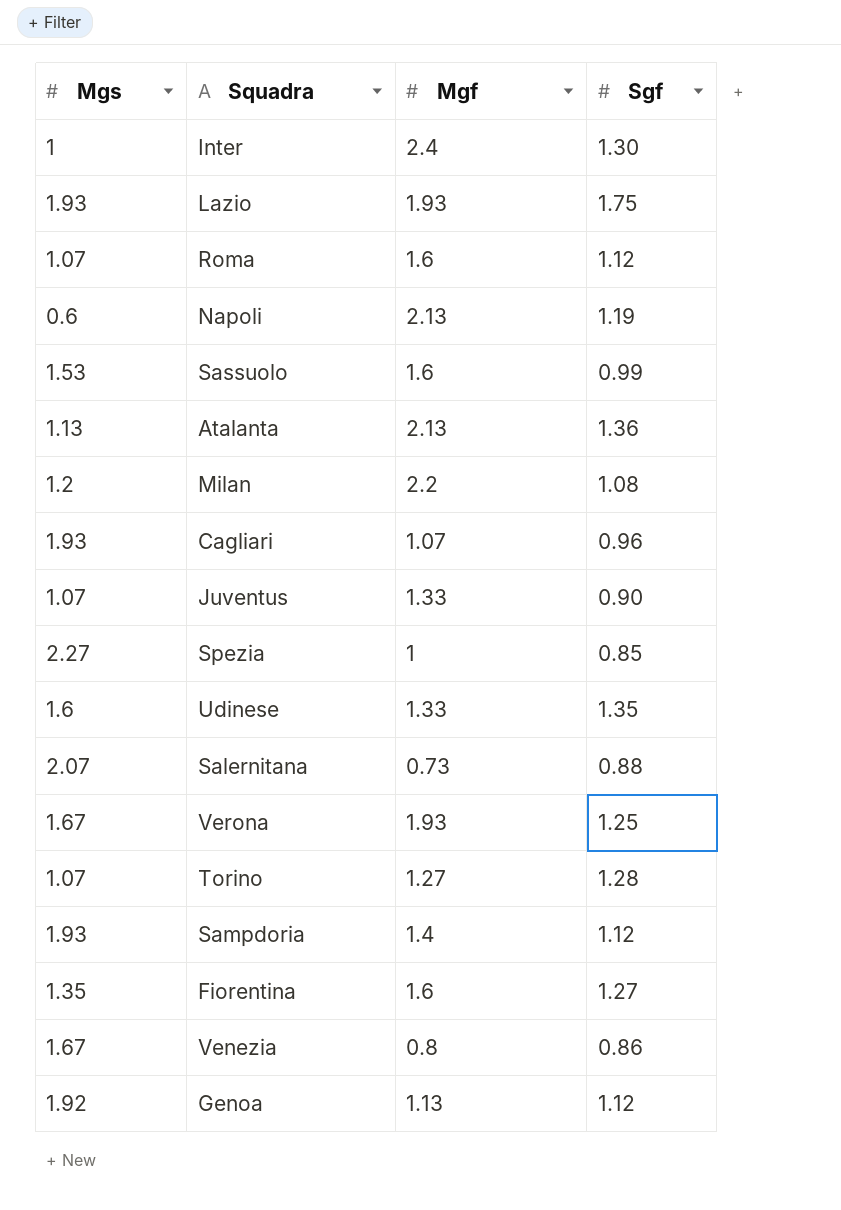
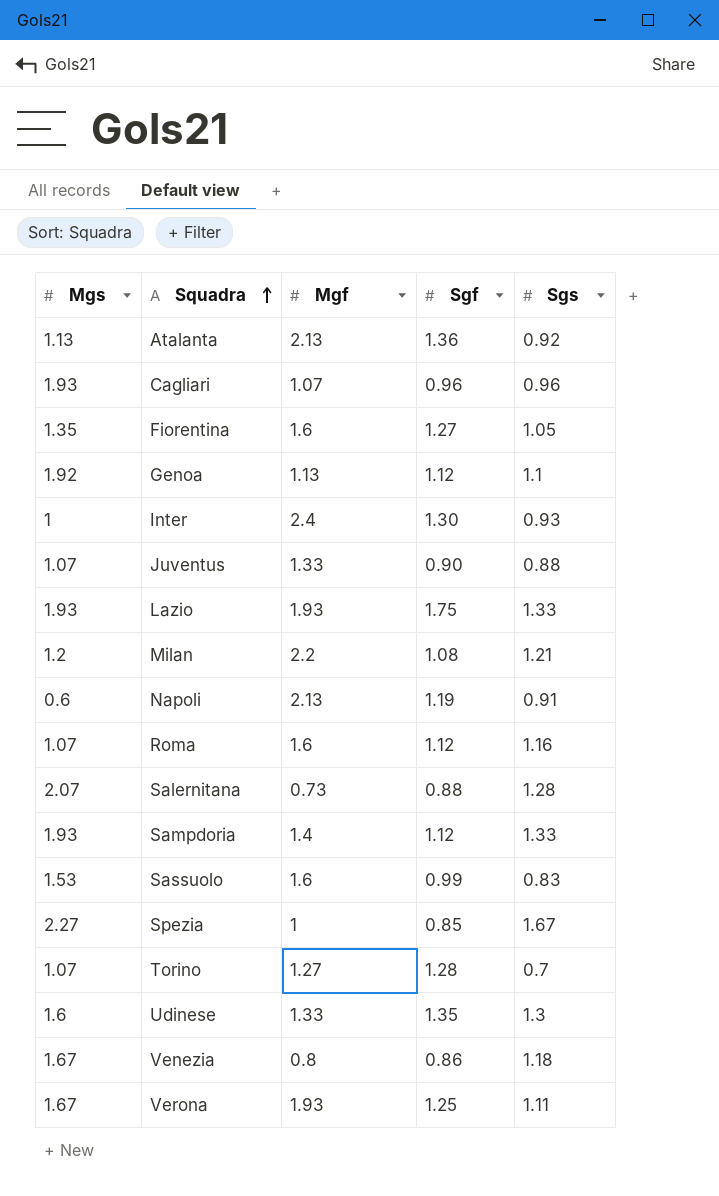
row order: none -> Squadra ascending
column Sgs | position: none -> 5

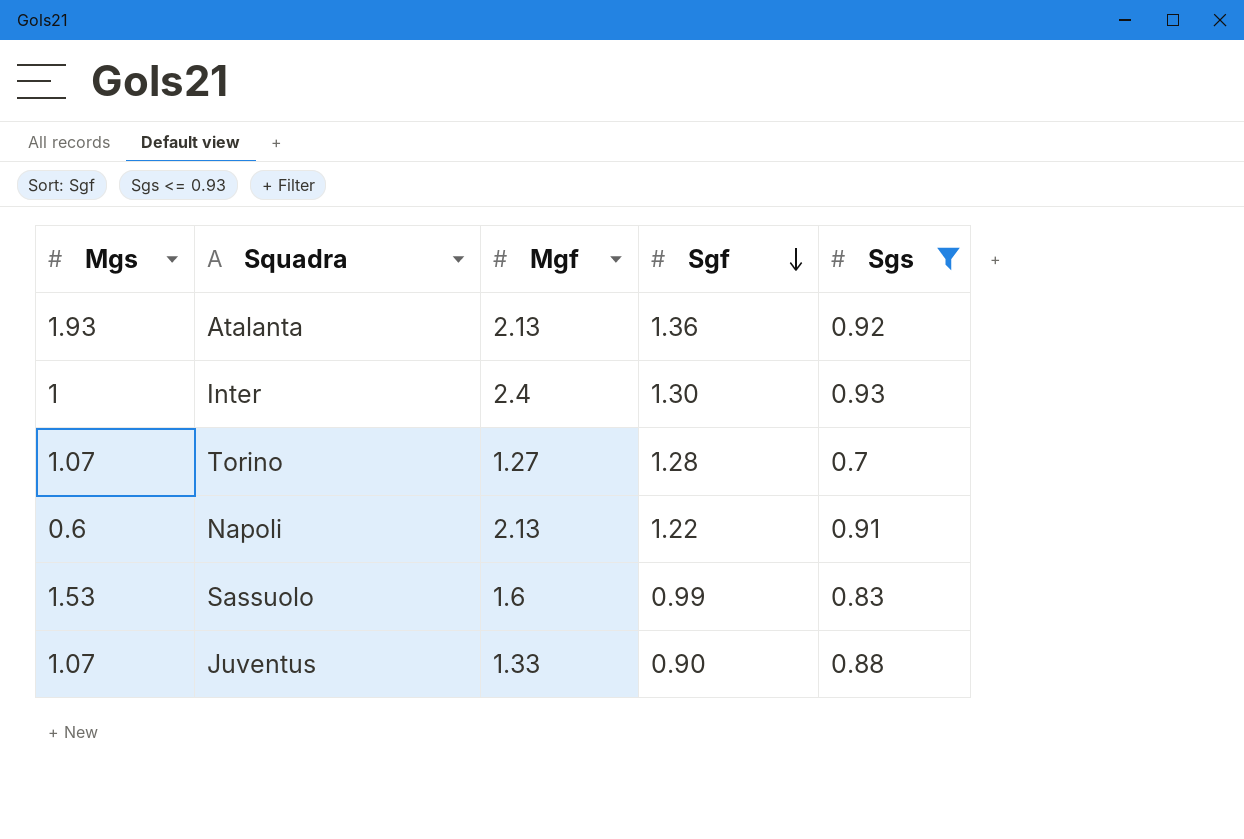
filter: none -> Sgs <= 0.93
row order: Squadra ascending -> Sgf descending
Atalanta | Mgs: 1.13 -> 1.93
Napoli | Sgf: 1.19 -> 1.22

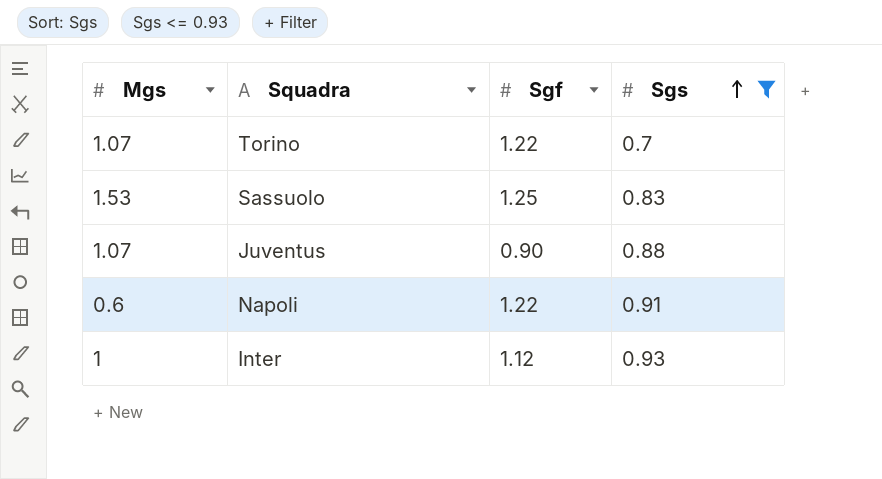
row order: Sgf descending -> Sgs ascending
column Mgf | position: 3 -> none
row Atalanta: 1.93 | 2.13 | 1.36 | 0.92 -> none
Torino | Sgf: 1.28 -> 1.22
Sassuolo | Sgf: 0.99 -> 1.25
Inter | Sgf: 1.30 -> 1.12

